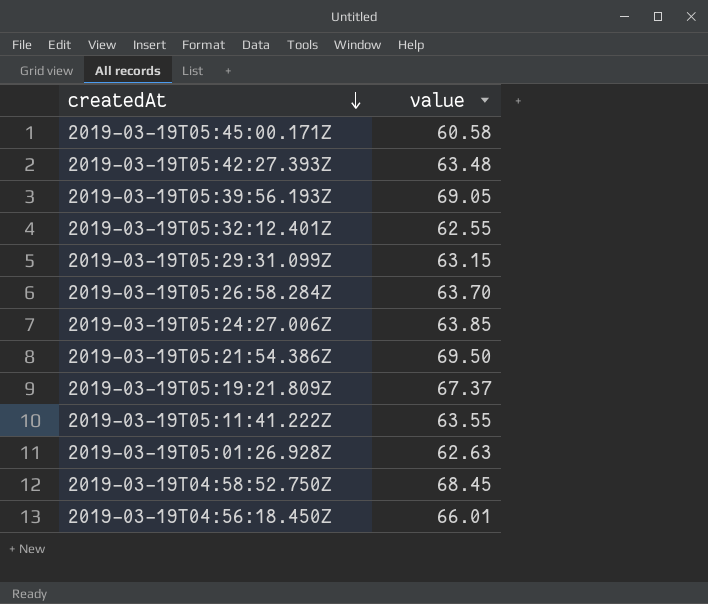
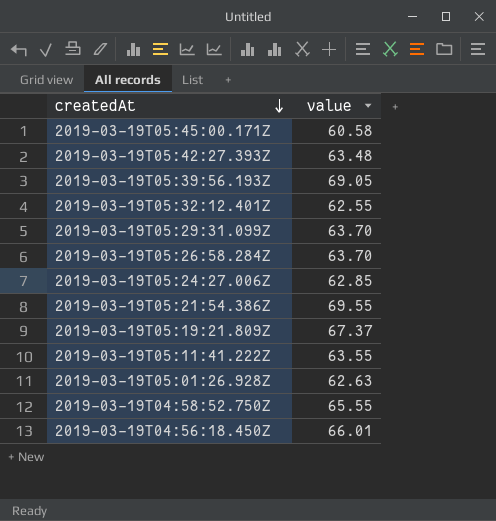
2019-03-19T05:29:31.099Z | value: 63.15 -> 63.70
2019-03-19T05:24:27.006Z | value: 63.85 -> 62.85
2019-03-19T05:21:54.386Z | value: 69.50 -> 69.55
2019-03-19T04:58:52.750Z | value: 68.45 -> 65.55

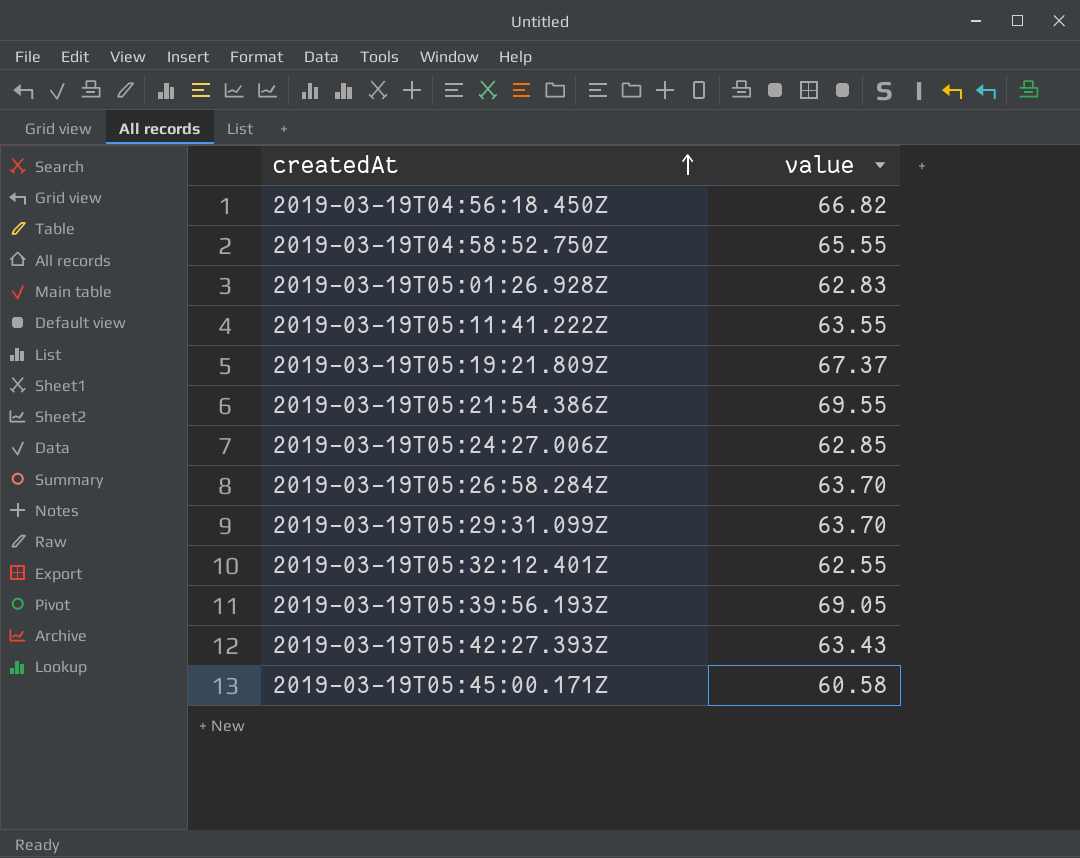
row order: createdAt descending -> createdAt ascending
2019-03-19T04:56:18.450Z | value: 66.01 -> 66.82
2019-03-19T05:01:26.928Z | value: 62.63 -> 62.83
2019-03-19T05:42:27.393Z | value: 63.48 -> 63.43

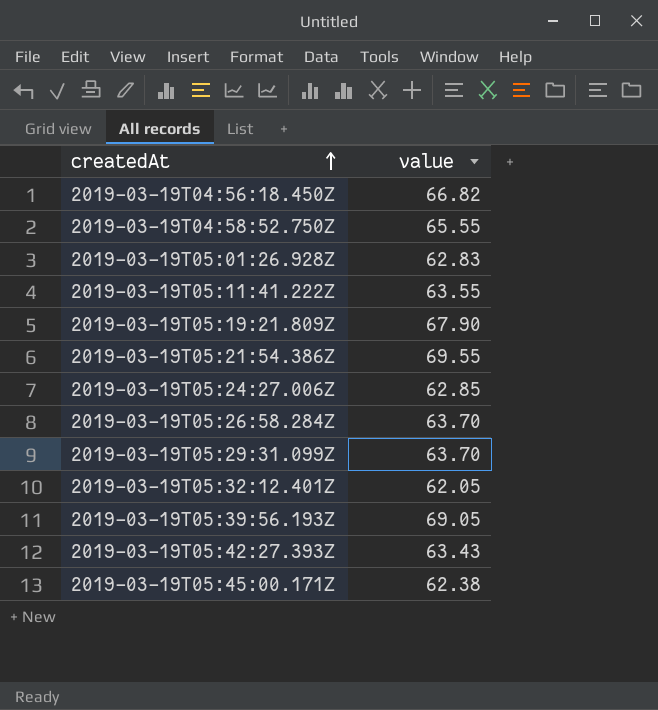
2019-03-19T05:19:21.809Z | value: 67.37 -> 67.90
2019-03-19T05:32:12.401Z | value: 62.55 -> 62.05
2019-03-19T05:45:00.171Z | value: 60.58 -> 62.38

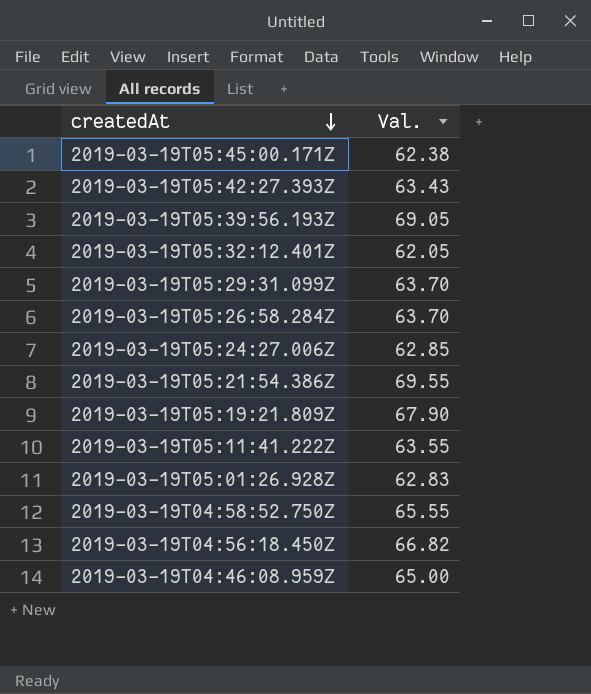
row order: createdAt ascending -> createdAt descending
column name: value -> Val.
row 2019-03-19T04:46:08.959Z: none -> 65.00

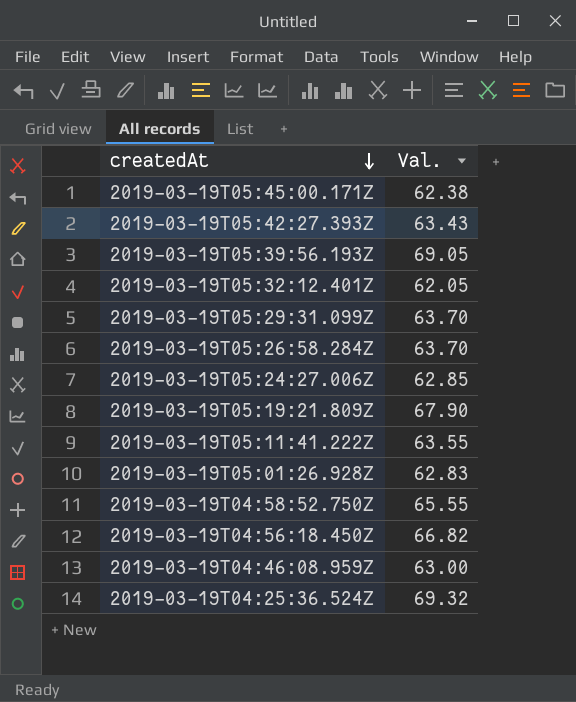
row 2019-03-19T05:21:54.386Z: 69.55 -> none
2019-03-19T04:46:08.959Z | Val.: 65.00 -> 63.00
row 2019-03-19T04:25:36.524Z: none -> 69.32

